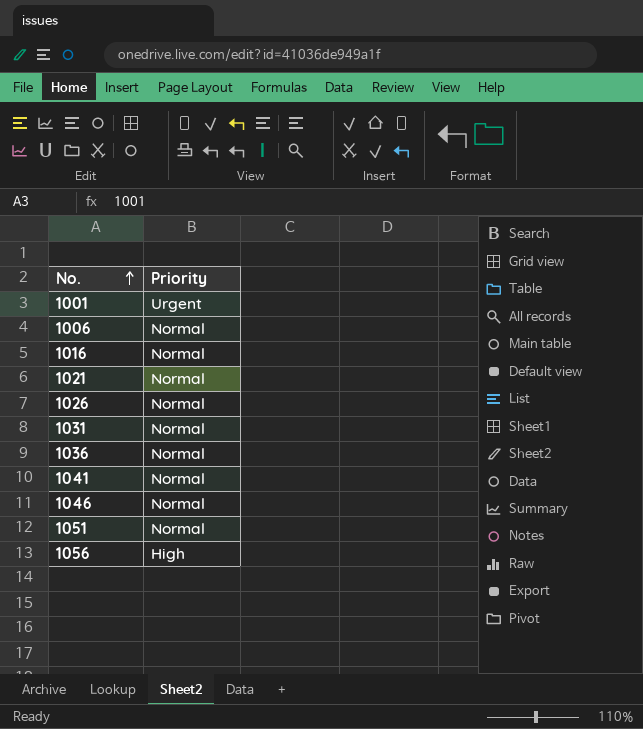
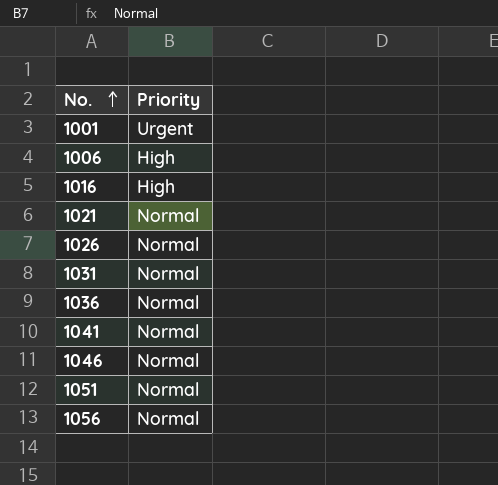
1006 | Priority: Normal -> High
1016 | Priority: Normal -> High
1056 | Priority: High -> Normal

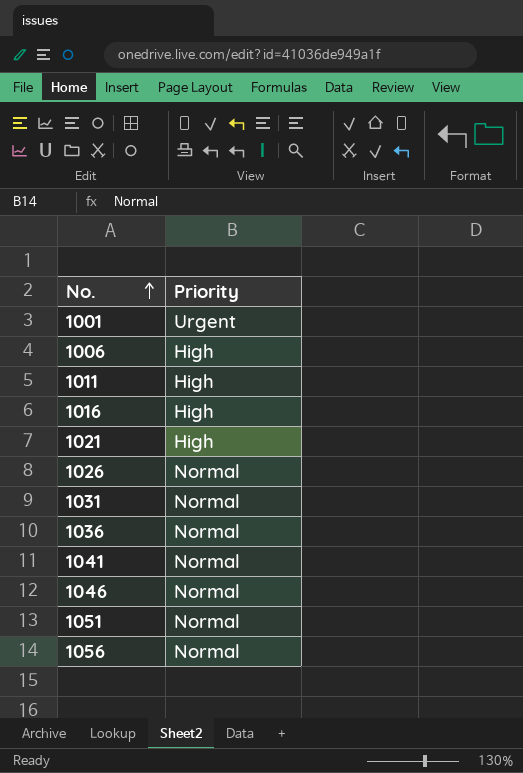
row 1011: none -> High
1021 | Priority: Normal -> High

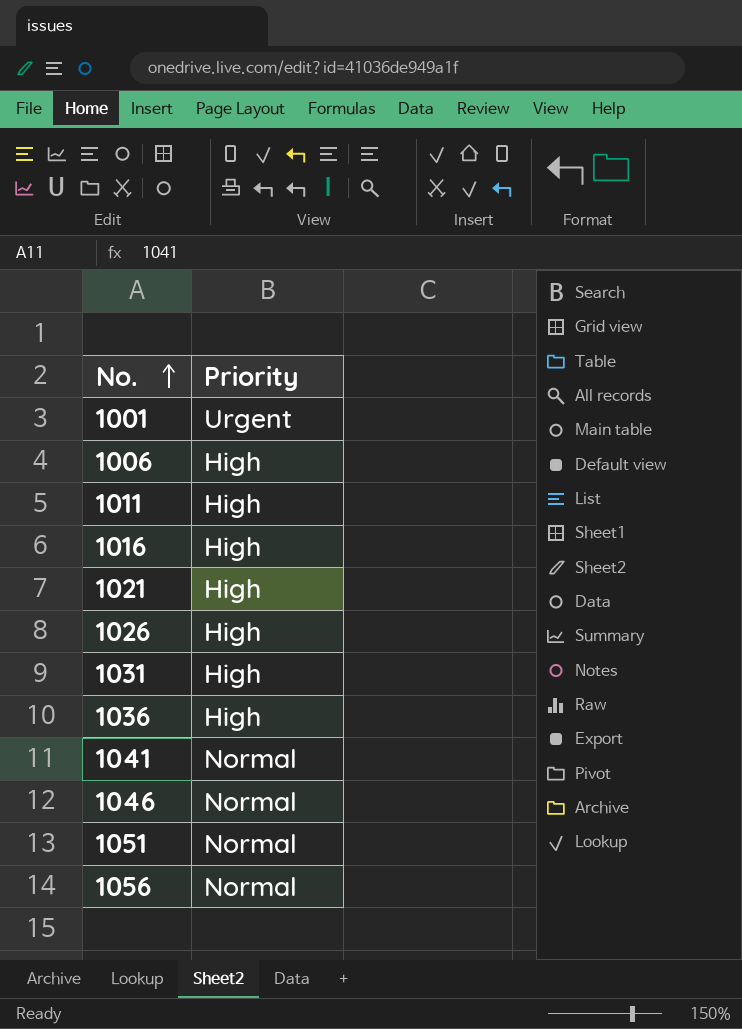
1026 | Priority: Normal -> High
1031 | Priority: Normal -> High
1036 | Priority: Normal -> High

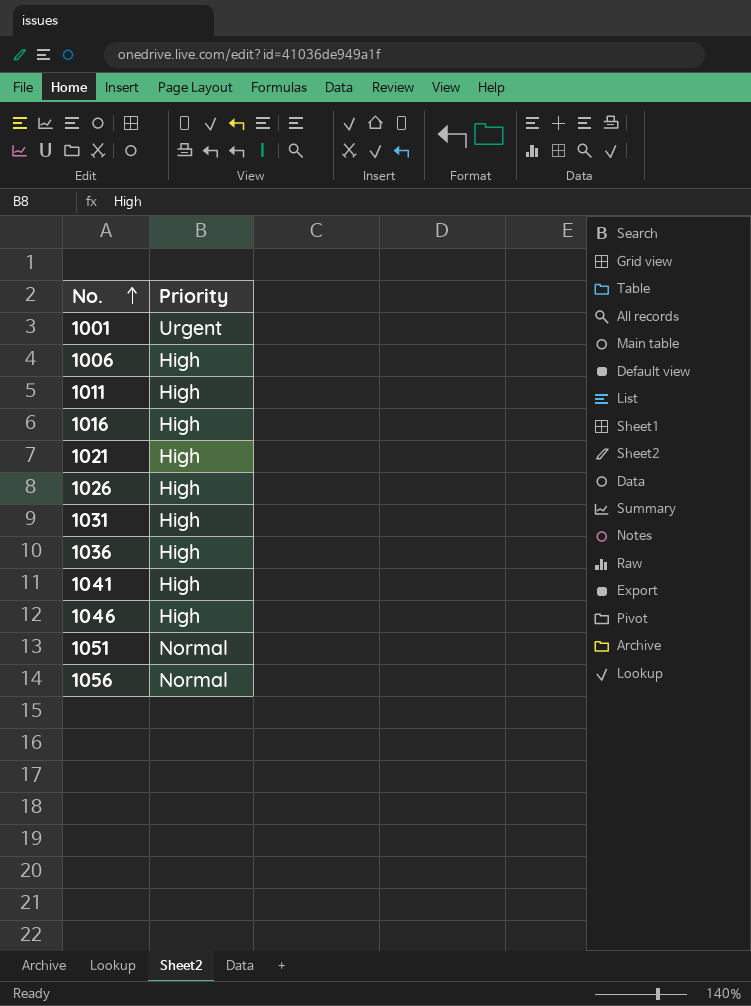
1041 | Priority: Normal -> High
1046 | Priority: Normal -> High

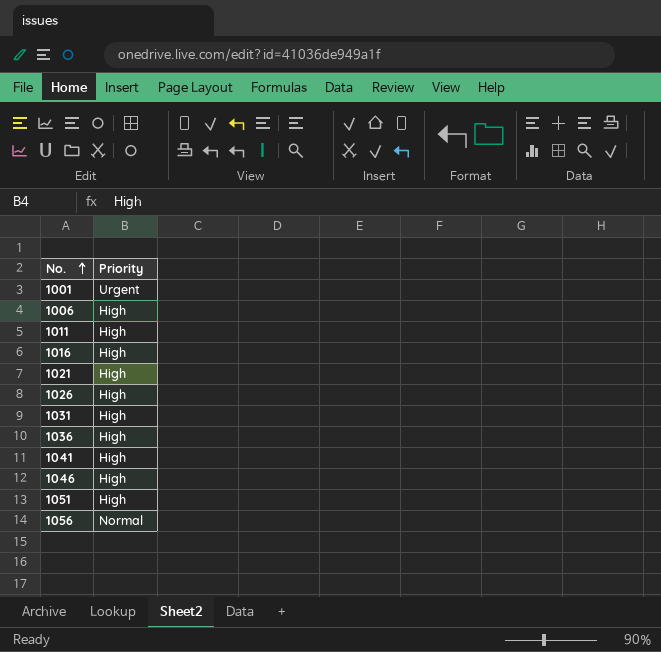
1051 | Priority: Normal -> High

